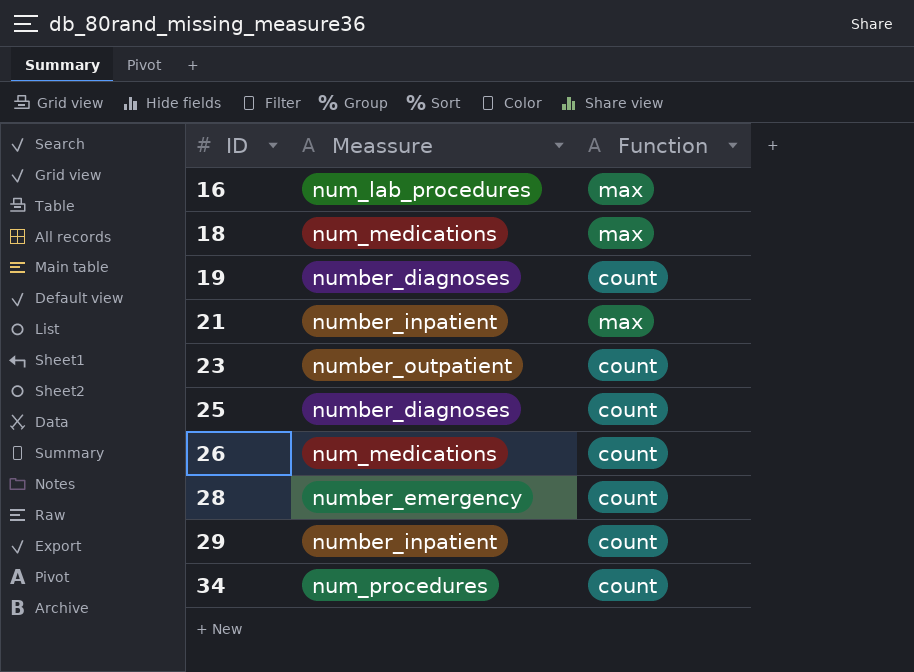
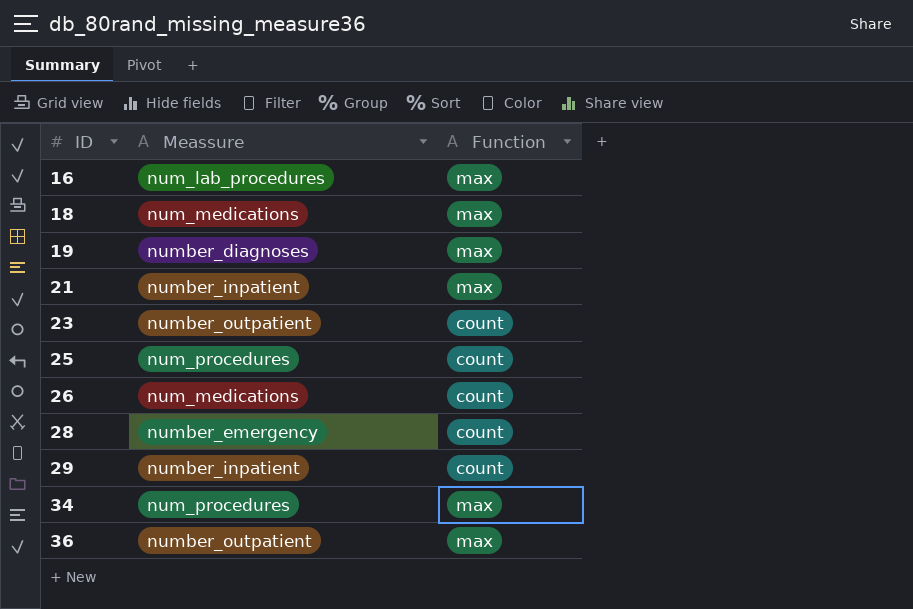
19 | Function: count -> max
25 | Meassure: number_diagnoses -> num_procedures
34 | Function: count -> max
row 36: none -> number_outpatient | max

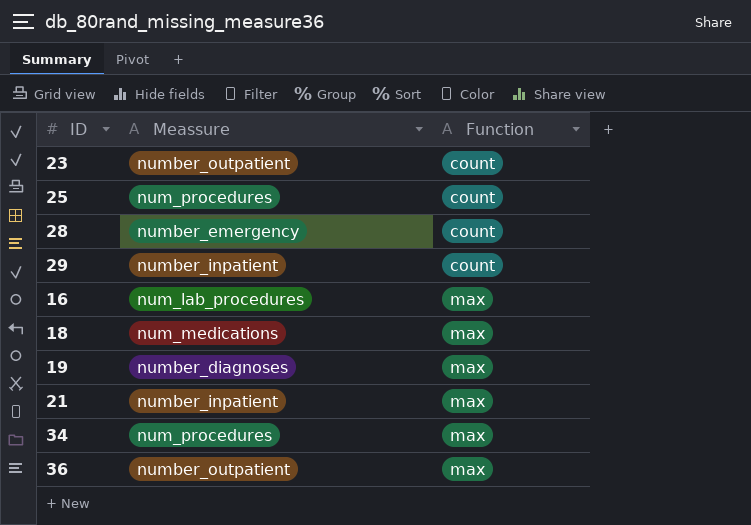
row order: ID ascending -> Function ascending
row 26: num_medications | count -> none

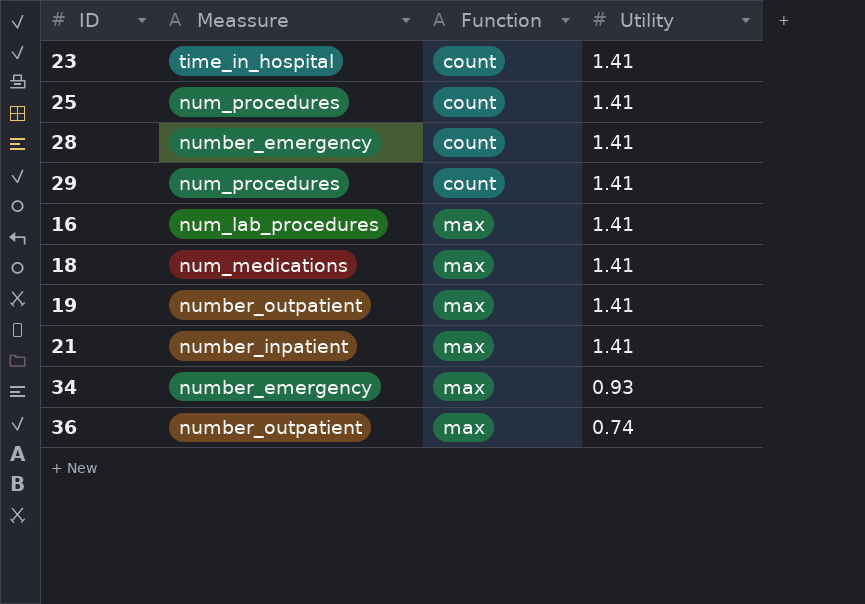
column Utility | position: none -> 4
23 | Meassure: number_outpatient -> time_in_hospital
29 | Meassure: number_inpatient -> num_procedures
19 | Meassure: number_diagnoses -> number_outpatient
34 | Meassure: num_procedures -> number_emergency

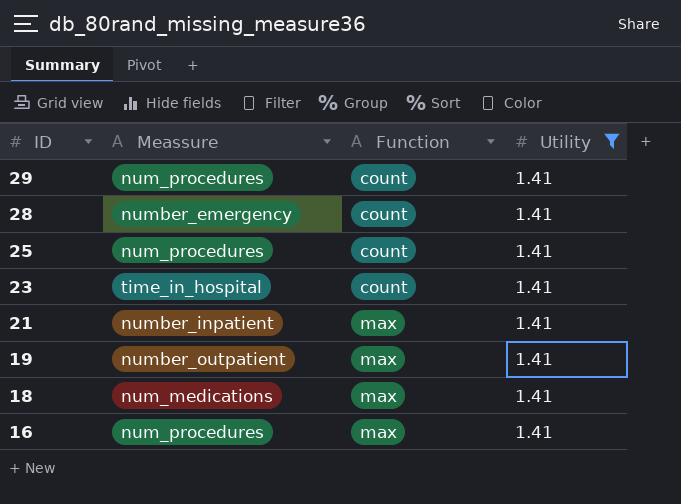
filter: none -> Utility = 1.41
row order: Function ascending -> ID descending
16 | Meassure: num_lab_procedures -> num_procedures

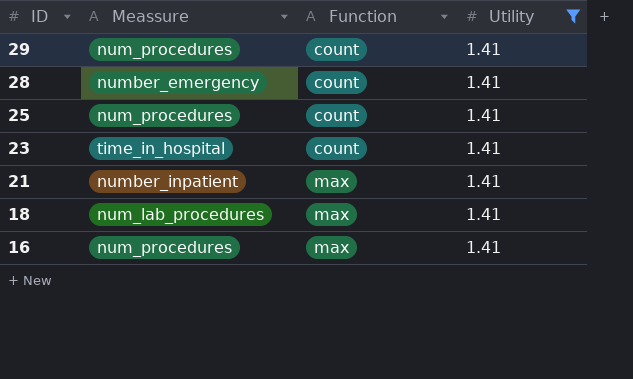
row 19: number_outpatient | max | 1.41 -> none
18 | Meassure: num_medications -> num_lab_procedures

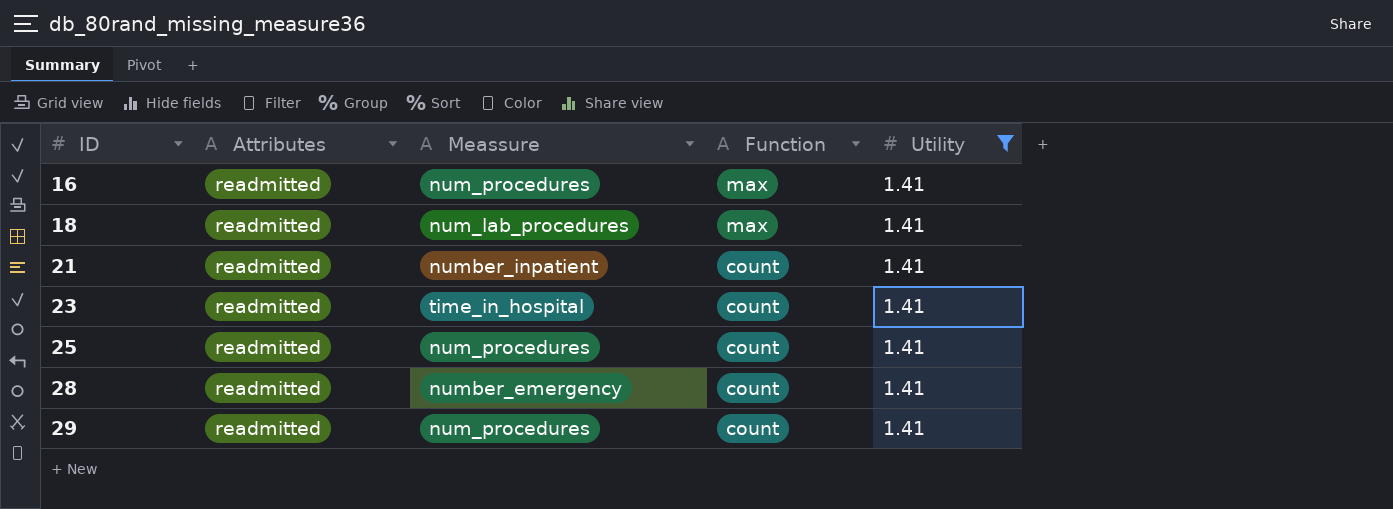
row order: ID descending -> ID ascending
column Attributes | position: none -> 2
21 | Function: max -> count

